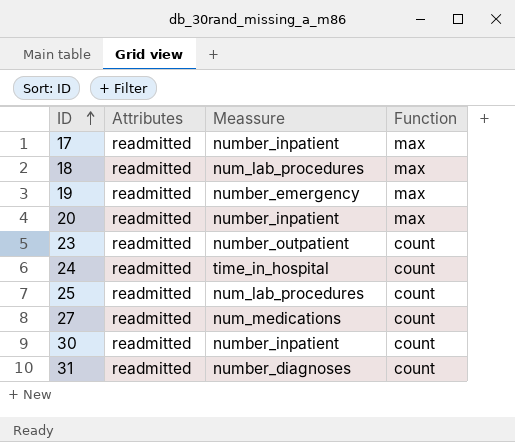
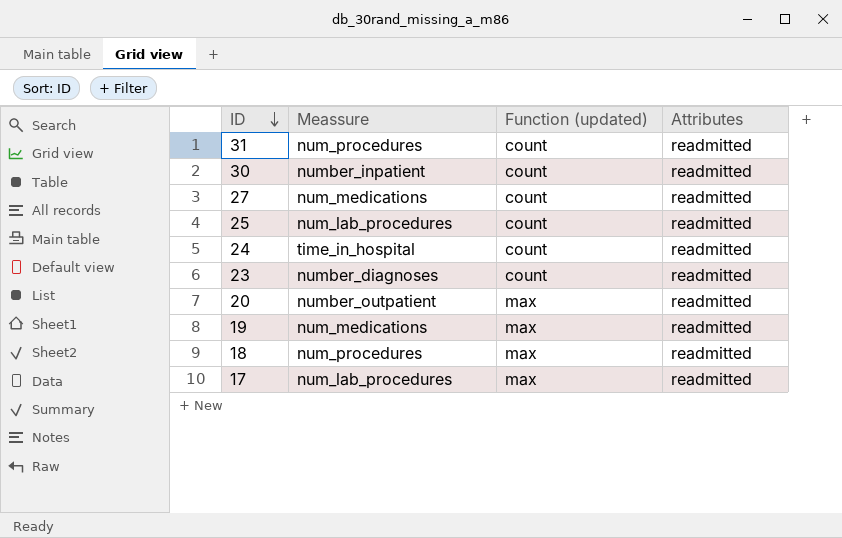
row order: ID ascending -> ID descending
column name: Function -> Function (updated)
column Attributes | position: 2 -> 4
31 | Meassure: number_diagnoses -> num_procedures
23 | Meassure: number_outpatient -> number_diagnoses
20 | Meassure: number_inpatient -> number_outpatient
19 | Meassure: number_emergency -> num_medications
18 | Meassure: num_lab_procedures -> num_procedures
17 | Meassure: number_inpatient -> num_lab_procedures

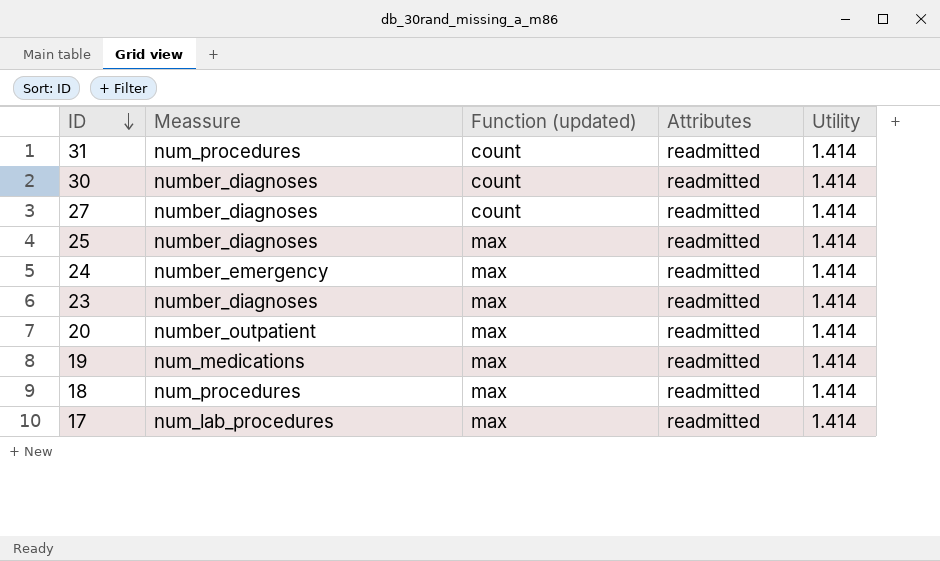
column Utility | position: none -> 5
30 | Meassure: number_inpatient -> number_diagnoses
27 | Meassure: num_medications -> number_diagnoses
25 | Meassure: num_lab_procedures -> number_diagnoses
25 | Function (updated): count -> max
24 | Meassure: time_in_hospital -> number_emergency
24 | Function (updated): count -> max
23 | Function (updated): count -> max

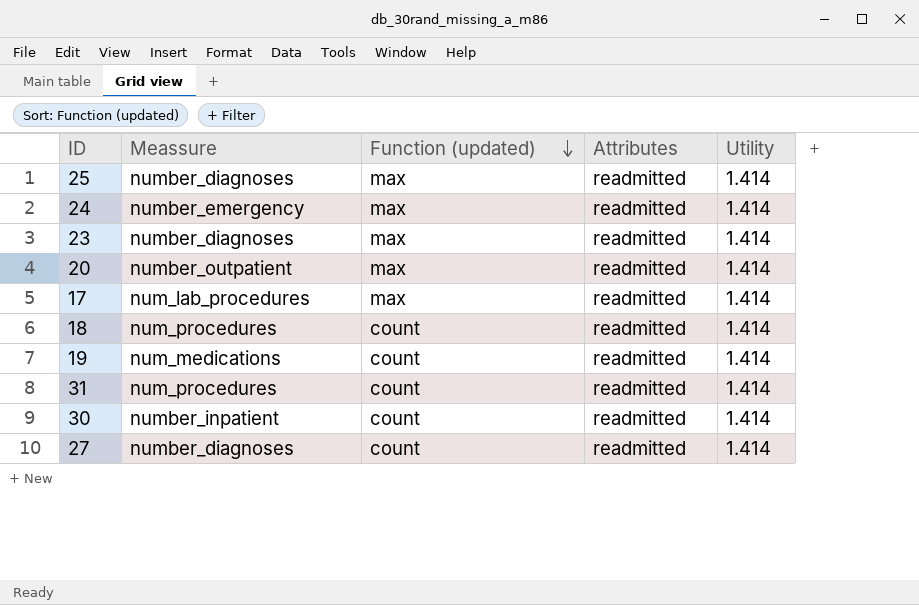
row order: ID descending -> Function (updated) descending
18 | Function (updated): max -> count
19 | Function (updated): max -> count
30 | Meassure: number_diagnoses -> number_inpatient

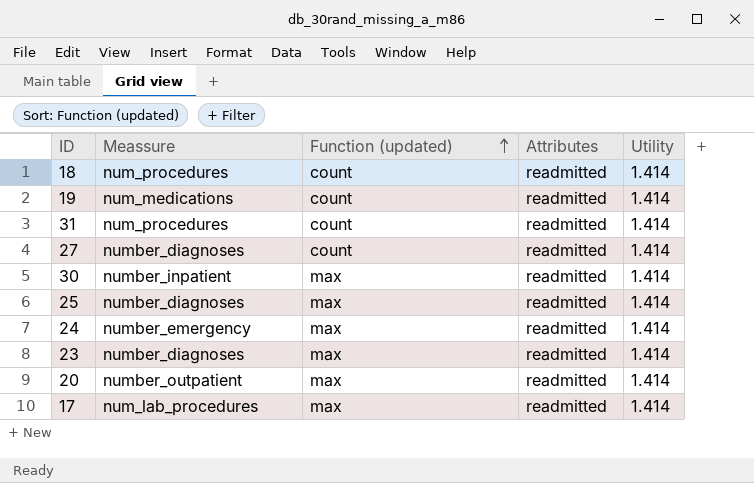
row order: Function (updated) descending -> Function (updated) ascending
30 | Function (updated): count -> max

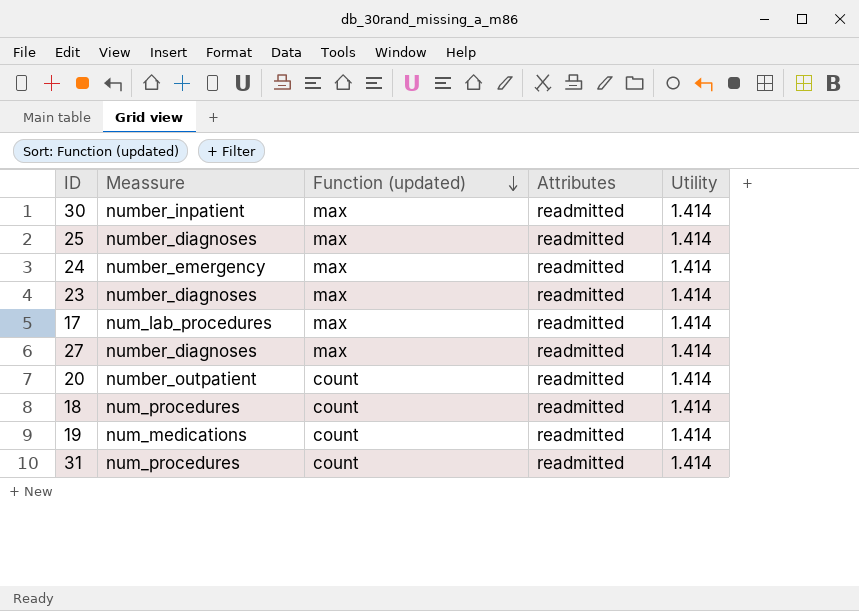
row order: Function (updated) ascending -> Function (updated) descending
27 | Function (updated): count -> max
20 | Function (updated): max -> count

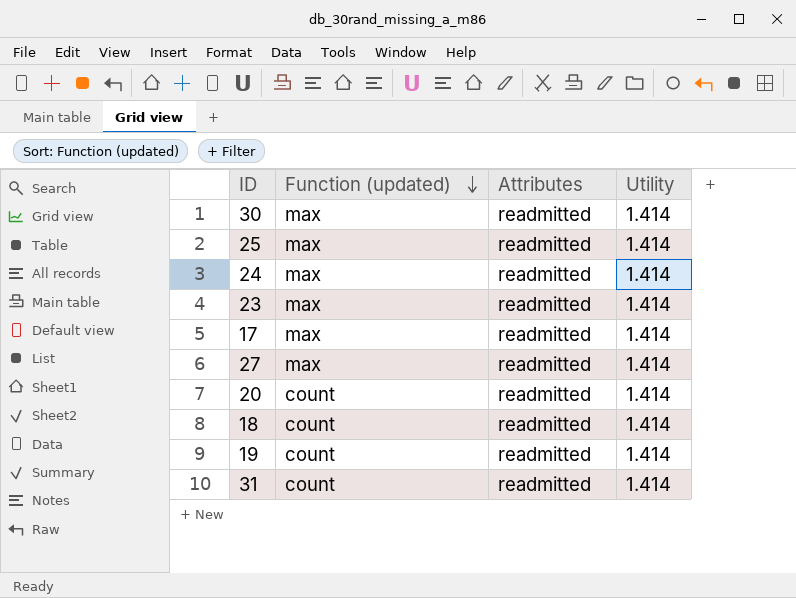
column Meassure | position: 2 -> none

